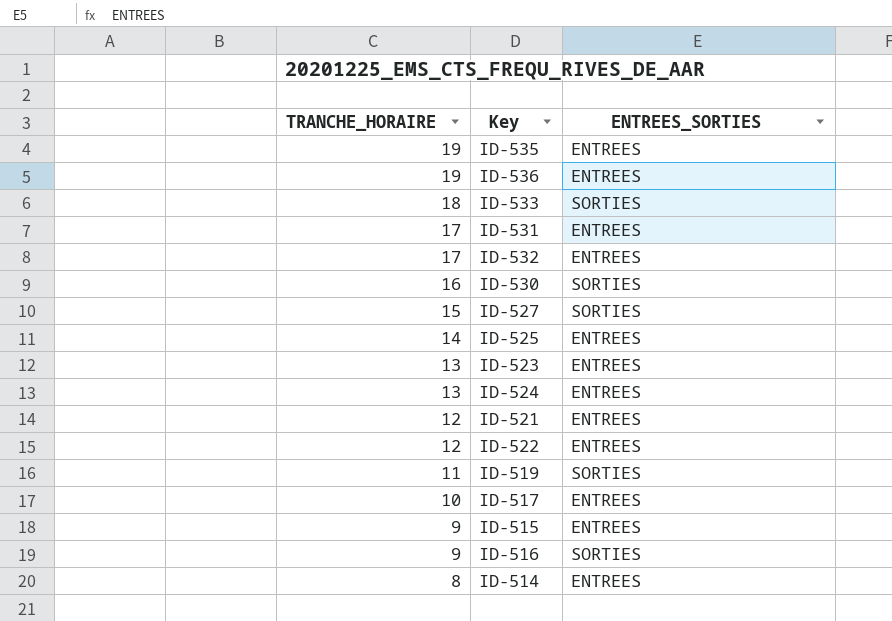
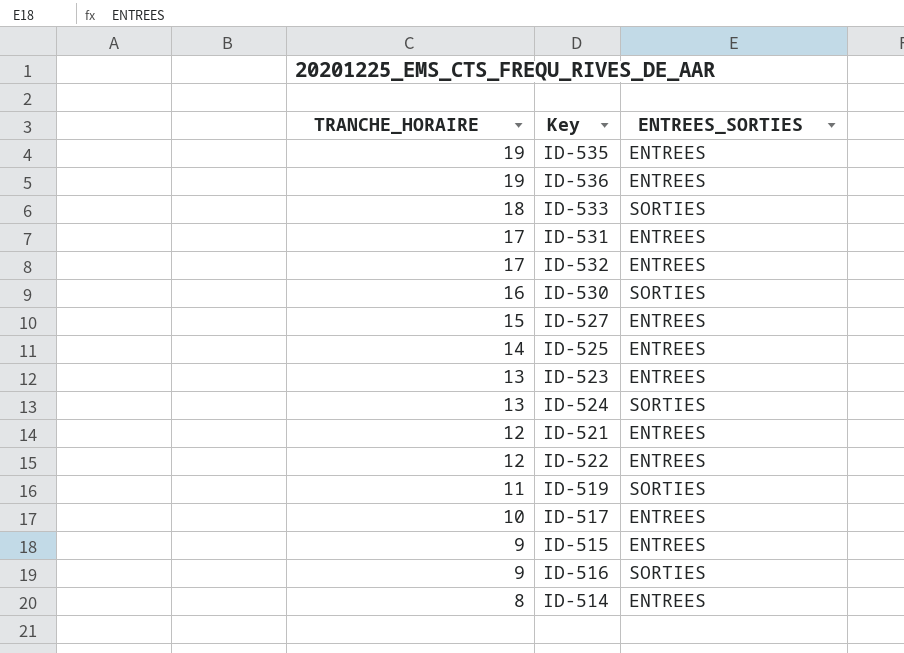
ID-527 | ENTREES_SORTIES: SORTIES -> ENTREES
ID-524 | ENTREES_SORTIES: ENTREES -> SORTIES

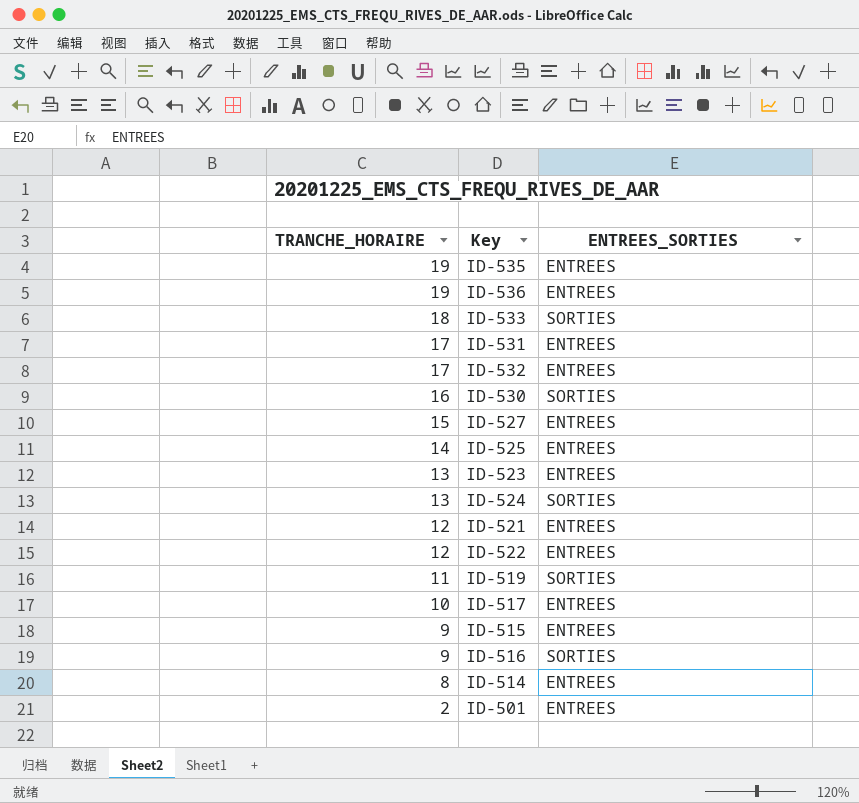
row ID-501: none -> 2 | ENTREES

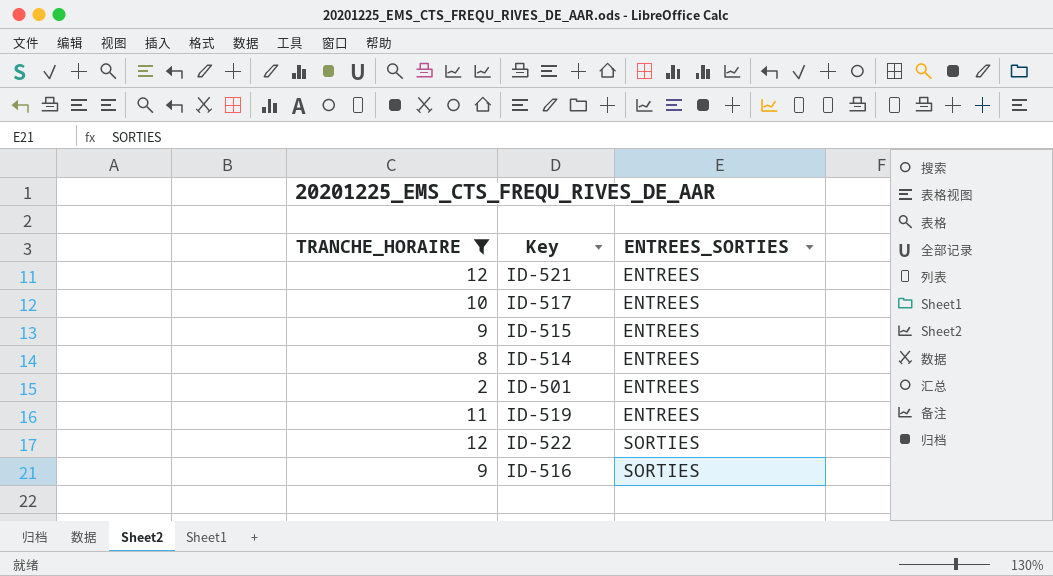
filter: none -> TRANCHE_HORAIRE <= 12
row order: TRANCHE_HORAIRE descending -> ENTREES_SORTIES ascending
ID-519 | ENTREES_SORTIES: SORTIES -> ENTREES
ID-522 | ENTREES_SORTIES: ENTREES -> SORTIES

